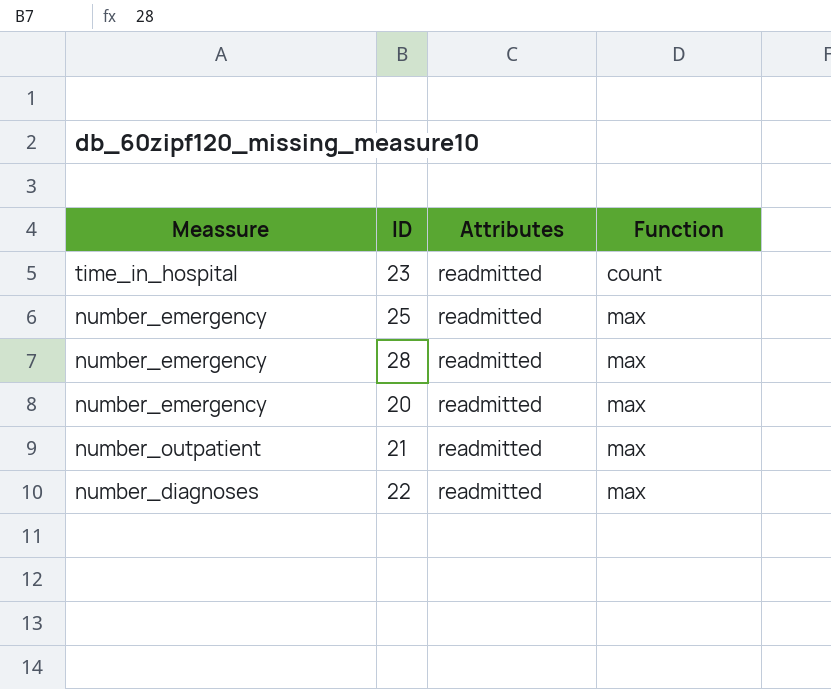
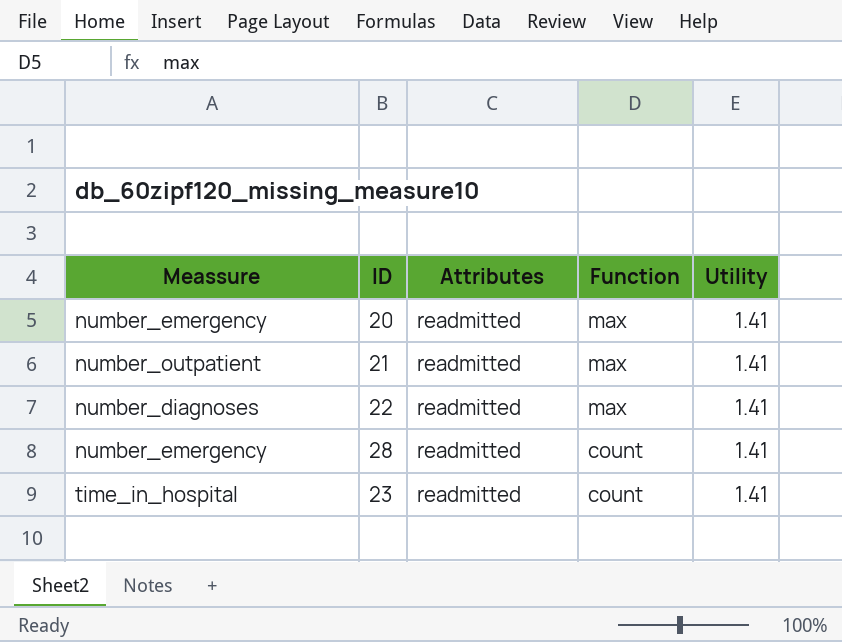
row order: Function ascending -> Function descending
column Utility | position: none -> 5
row 25: number_emergency | readmitted | max -> none
28 | Function: max -> count

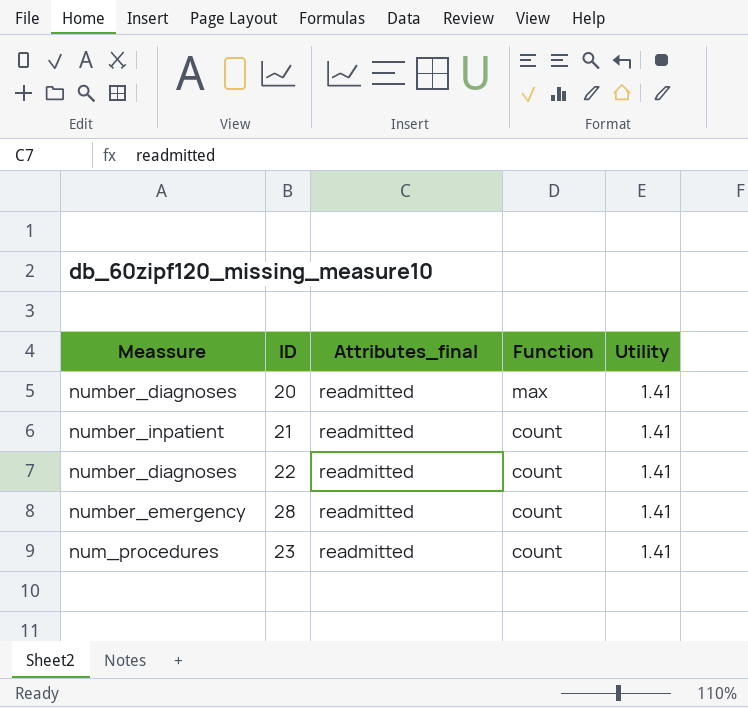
column name: Attributes -> Attributes_final
20 | Meassure: number_emergency -> number_diagnoses
21 | Meassure: number_outpatient -> number_inpatient
21 | Function: max -> count
22 | Function: max -> count
23 | Meassure: time_in_hospital -> num_procedures

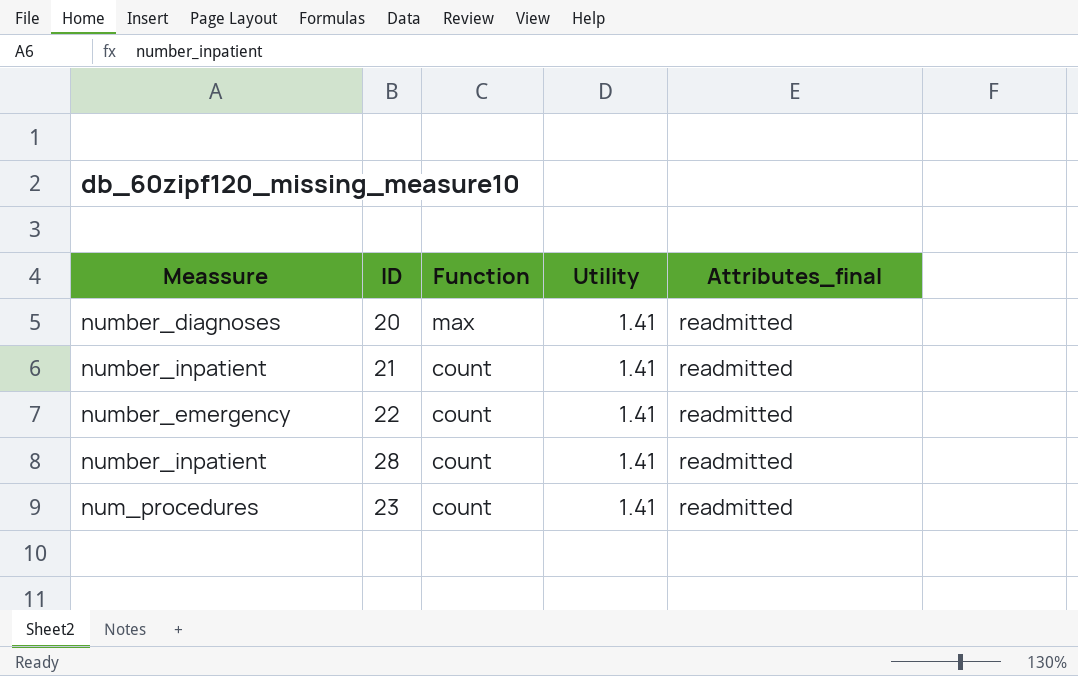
column Attributes_final | position: 3 -> 5
22 | Meassure: number_diagnoses -> number_emergency
28 | Meassure: number_emergency -> number_inpatient

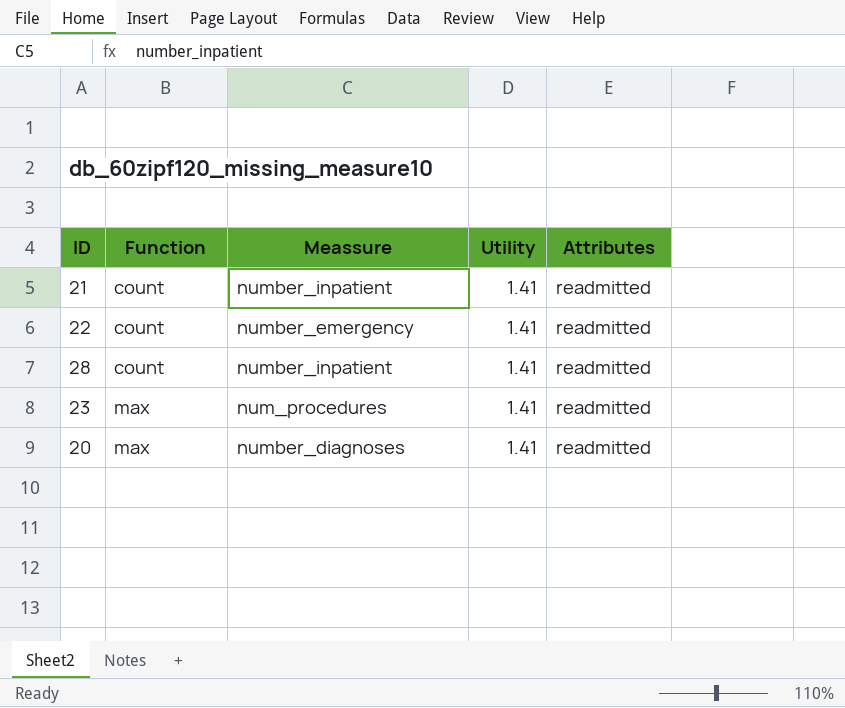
row order: Function descending -> Function ascending
column Meassure | position: 1 -> 3
column name: Attributes_final -> Attributes
23 | Function: count -> max

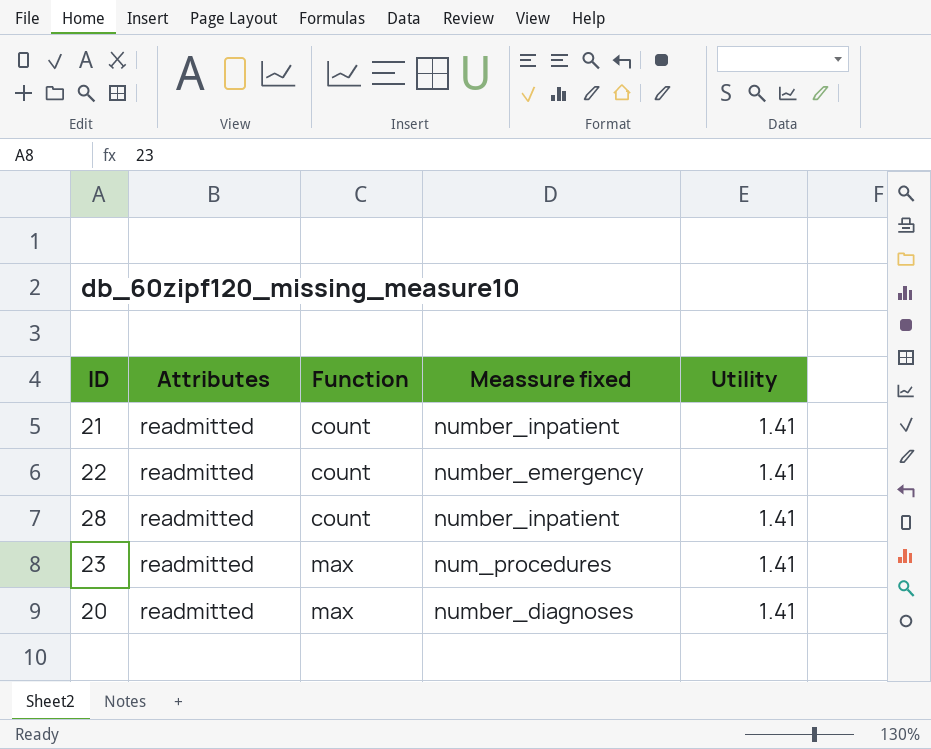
column Attributes | position: 5 -> 2
column name: Meassure -> Meassure fixed

